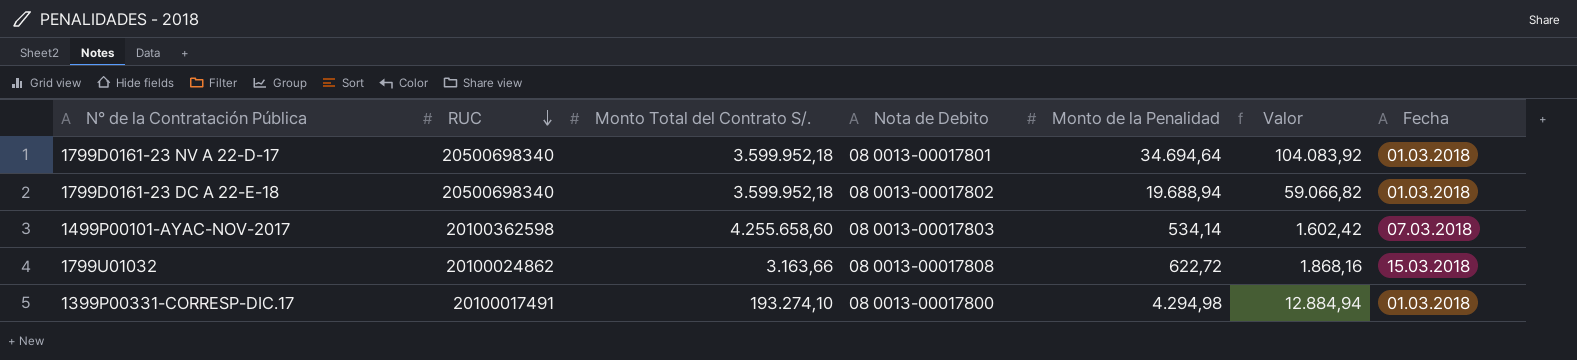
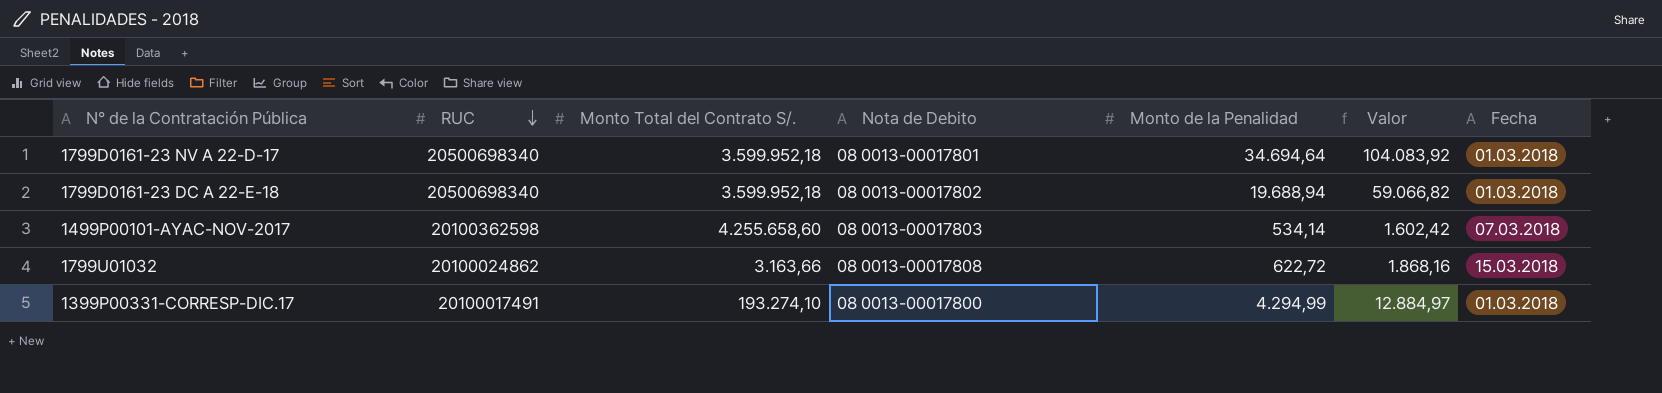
1399P00331-CORRESP-DIC.17 | Monto de la Penalidad: 4.294,98 -> 4.294,99
1399P00331-CORRESP-DIC.17 | Valor: 12.884,94 -> 12.884,97

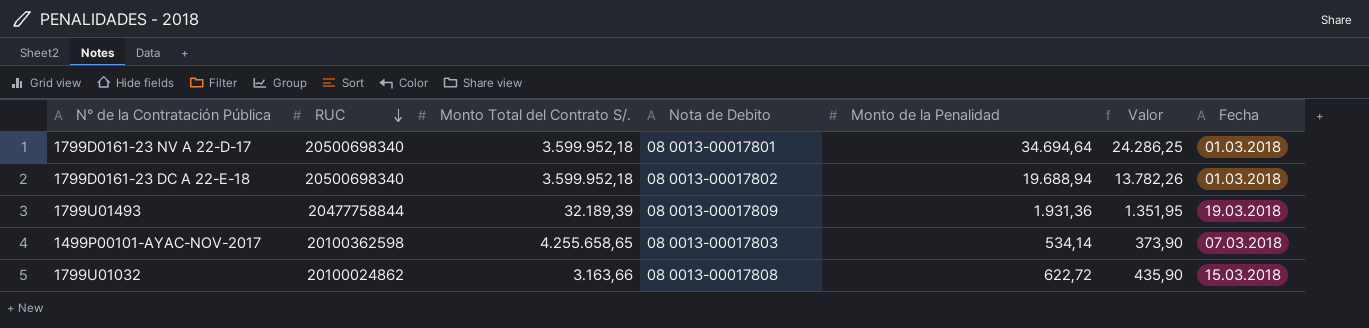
column Valor | formula: [Monto de la Penalidad] * 3 -> [Monto de la Penalidad] * 0,7
row 1399P00331-CORRESP-DIC.17: 20100017491 | 193.274,10 | 08 0013-00017800 | 4.294,99 | 12.884,97 | 01.03.2018 -> none
row 1799U01493: none -> 20477758844 | 32.189,39 | 08 0013-00017809 | 1.931,36 | 1.351,95 | 19.03.2018
1499P00101-AYAC-NOV-2017 | Monto Total del Contrato S/.: 4.255.658,60 -> 4.255.658,65

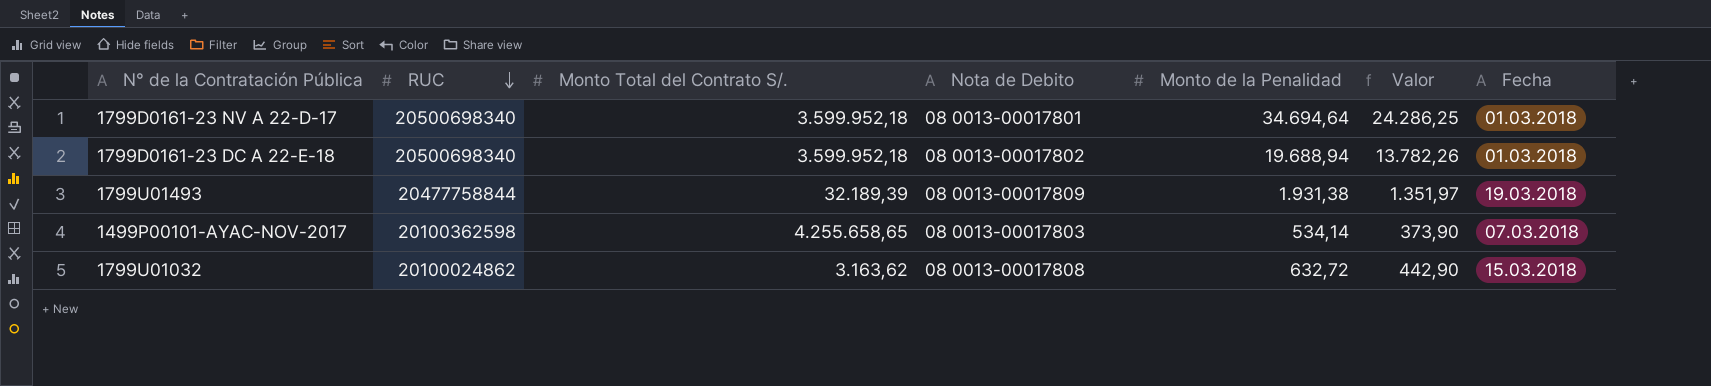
1799U01493 | Monto de la Penalidad: 1.931,36 -> 1.931,38
1799U01493 | Valor: 1.351,95 -> 1.351,97
1799U01032 | Monto Total del Contrato S/.: 3.163,66 -> 3.163,62
1799U01032 | Monto de la Penalidad: 622,72 -> 632,72
1799U01032 | Valor: 435,90 -> 442,90

